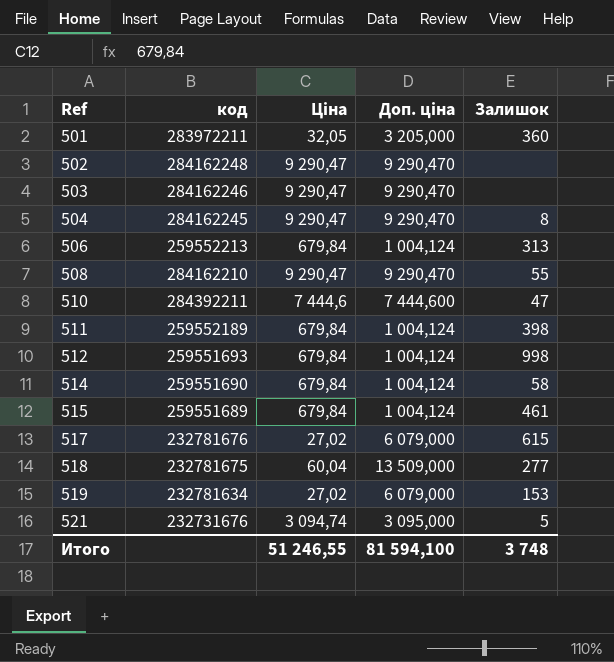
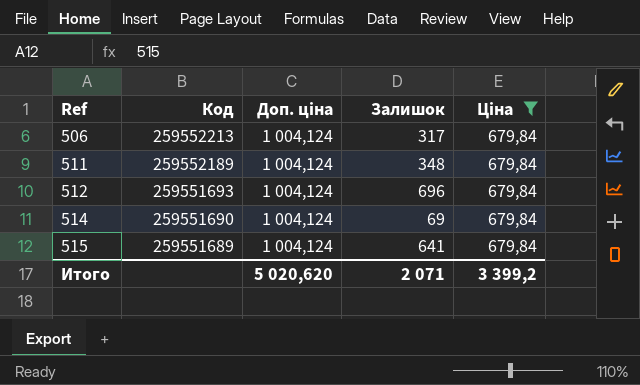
filter: none -> Ціна = 679,84
column name: код -> Код
column Ціна | position: 3 -> 5
506 | Залишок: 313 -> 317
511 | Залишок: 398 -> 348
512 | Залишок: 998 -> 696
514 | Залишок: 58 -> 69
515 | Залишок: 461 -> 641
Итого | Доп. ціна: 81 594,100 -> 5 020,620
Итого | Залишок: 3 748 -> 2 071
Итого | Ціна: 51 246,55 -> 3 399,2

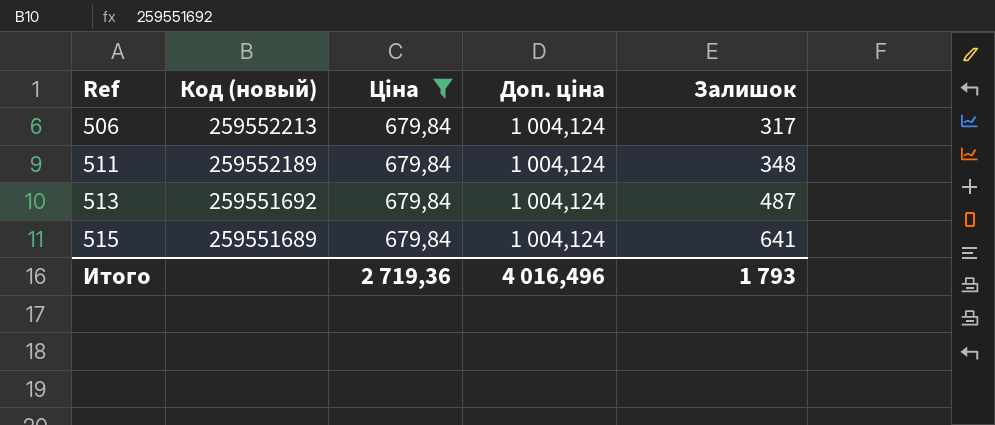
column name: Код -> Код (новый)
column Ціна | position: 5 -> 3
row 512: 259551693 | 1 004,124 | 696 | 679,84 -> none
row 514: 259551690 | 1 004,124 | 69 | 679,84 -> none
row 513: none -> 259551692 | 679,84 | 1 004,124 | 487
Итого | Ціна: 3 399,2 -> 2 719,36
Итого | Доп. ціна: 5 020,620 -> 4 016,496
Итого | Залишок: 2 071 -> 1 793

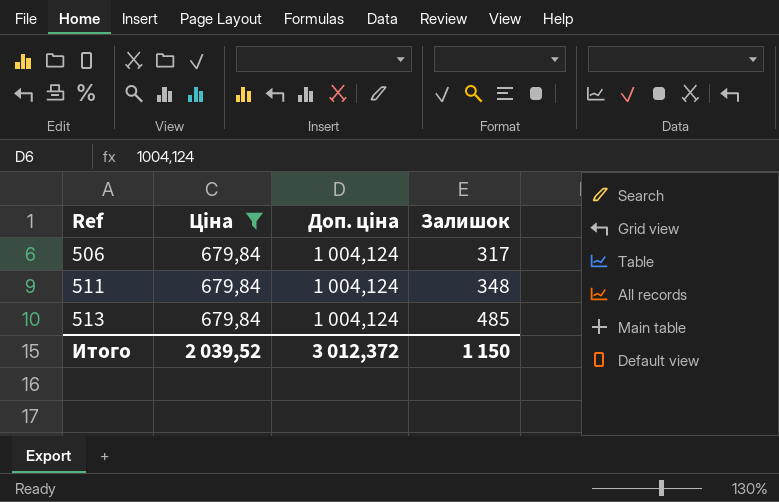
column Код (новый) | position: 2 -> none
row 515: 259551689 | 679,84 | 1 004,124 | 641 -> none
513 | Залишок: 487 -> 485
Итого | Ціна: 2 719,36 -> 2 039,52
Итого | Доп. ціна: 4 016,496 -> 3 012,372
Итого | Залишок: 1 793 -> 1 150

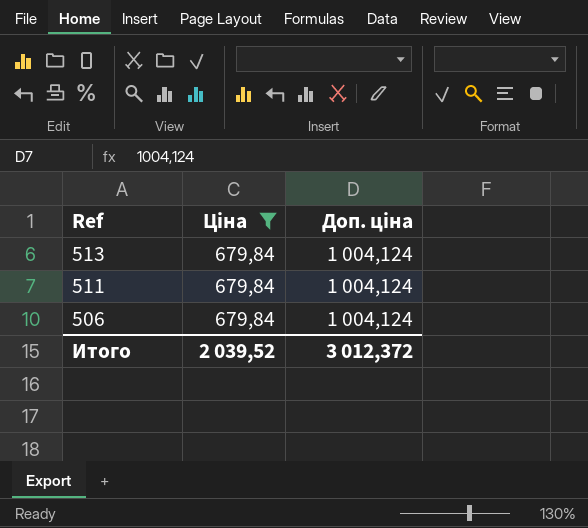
row order: Ref ascending -> Ref descending
column Залишок | position: 4 -> none

